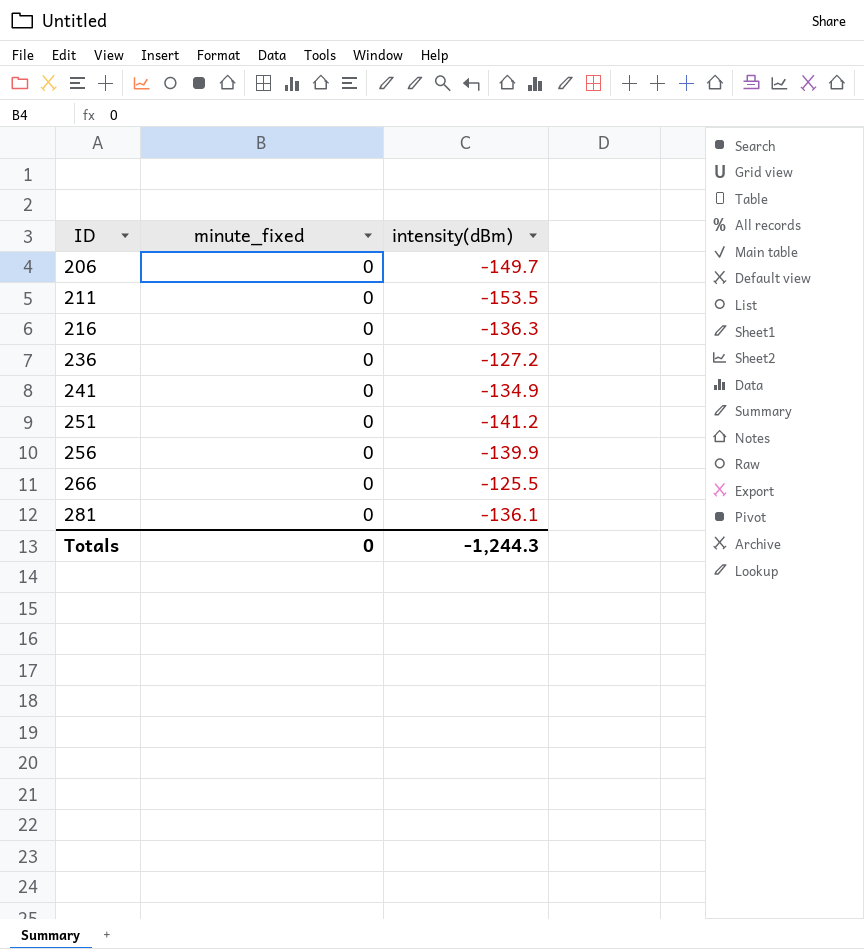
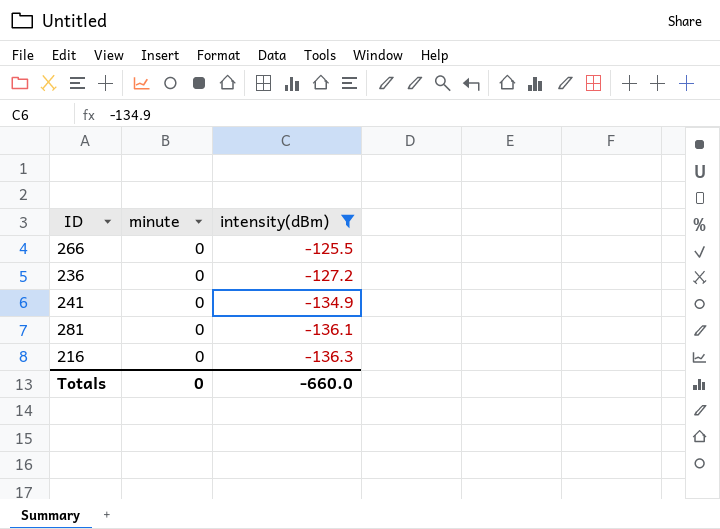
filter: none -> intensity(dBm) >= -136.3
row order: ID ascending -> intensity(dBm) descending
column name: minute_fixed -> minute
Totals | intensity(dBm): -1,244.3 -> -660.0

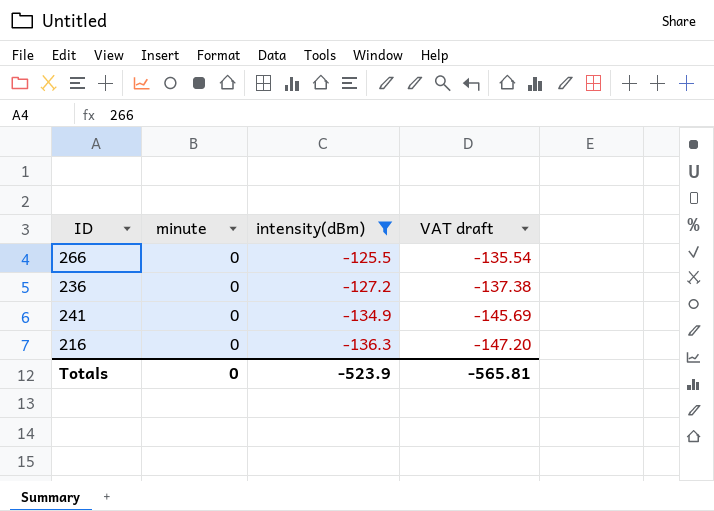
column VAT draft | formula: none -> [intensity(dBm)] * 1.08
row 281: 0 | -136.1 -> none
Totals | intensity(dBm): -660.0 -> -523.9

